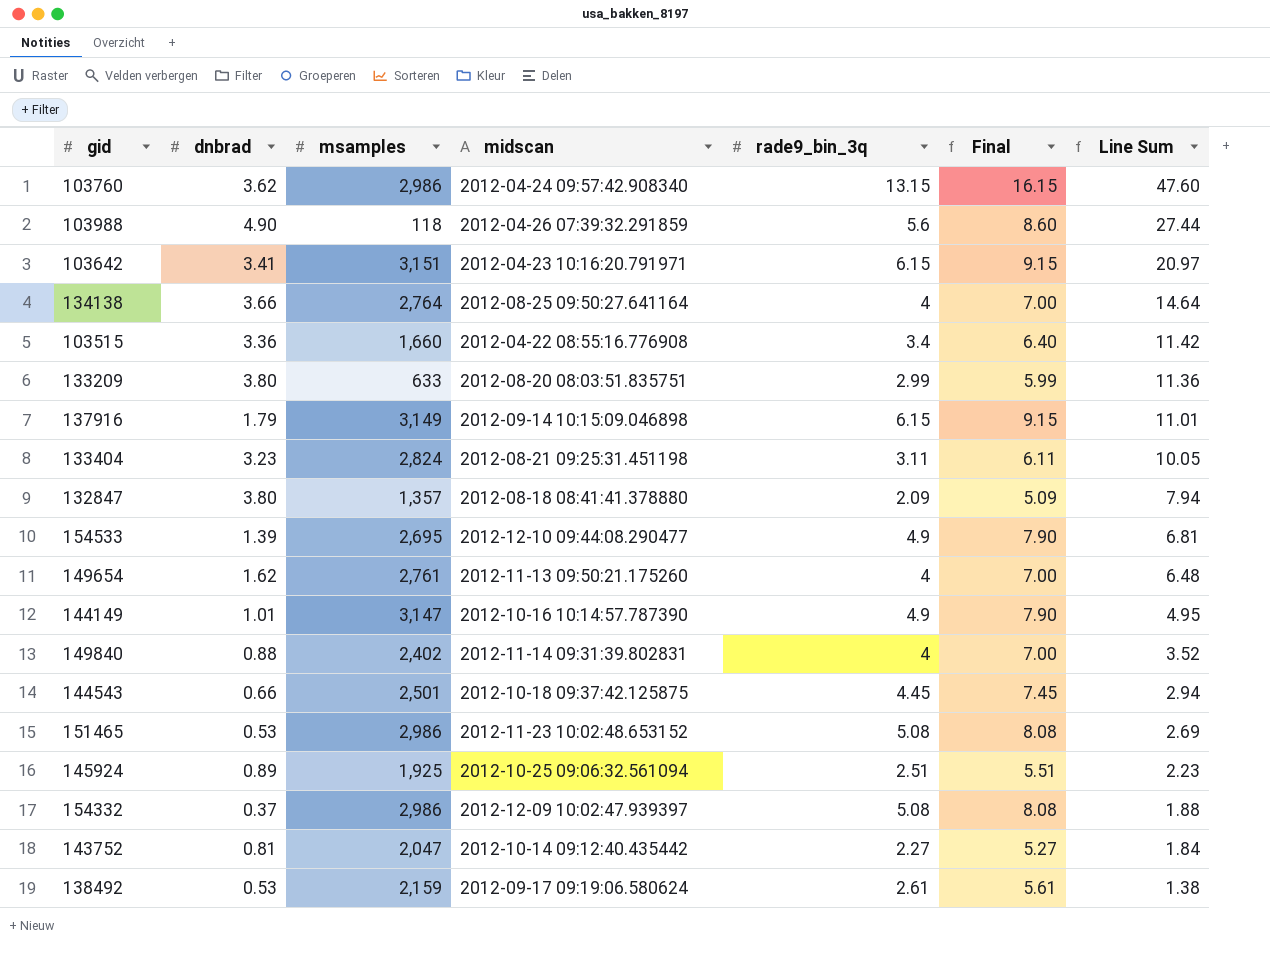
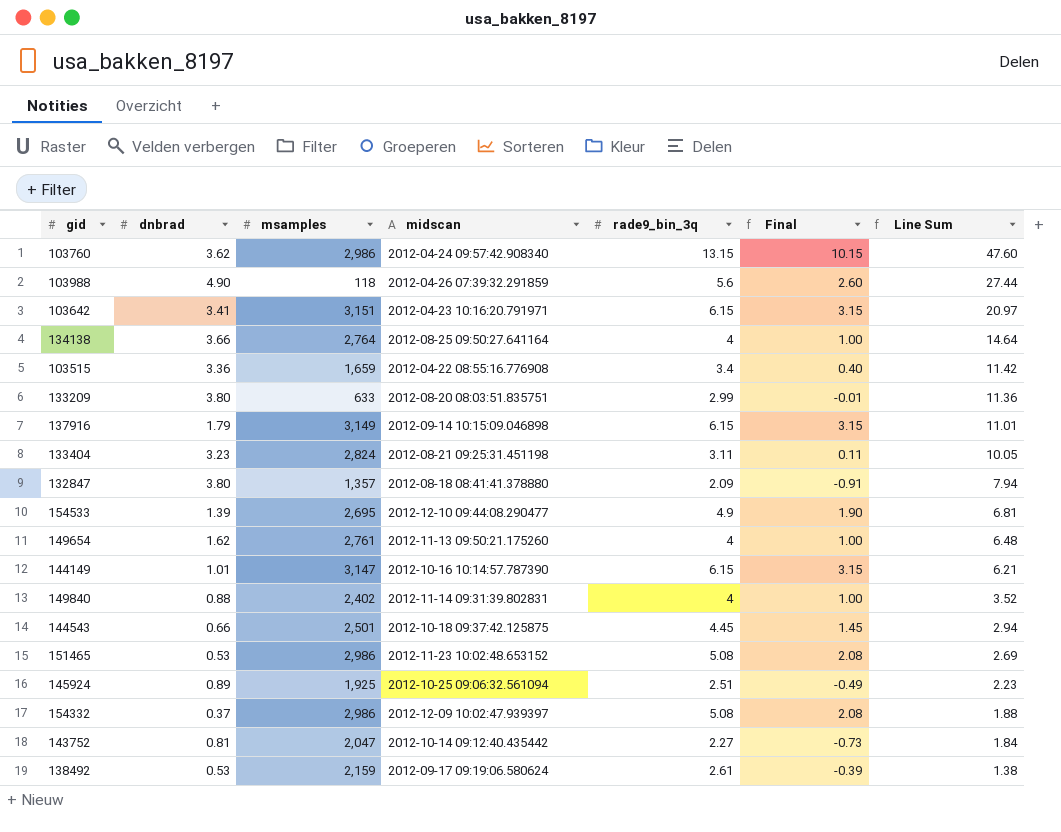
column Final | formula: [rade9_bin_3q] + 3 -> [rade9_bin_3q] - 3
103515 | msamples: 1,660 -> 1,659
144149 | rade9_bin_3q: 4.9 -> 6.15
144149 | Line Sum: 4.95 -> 6.21

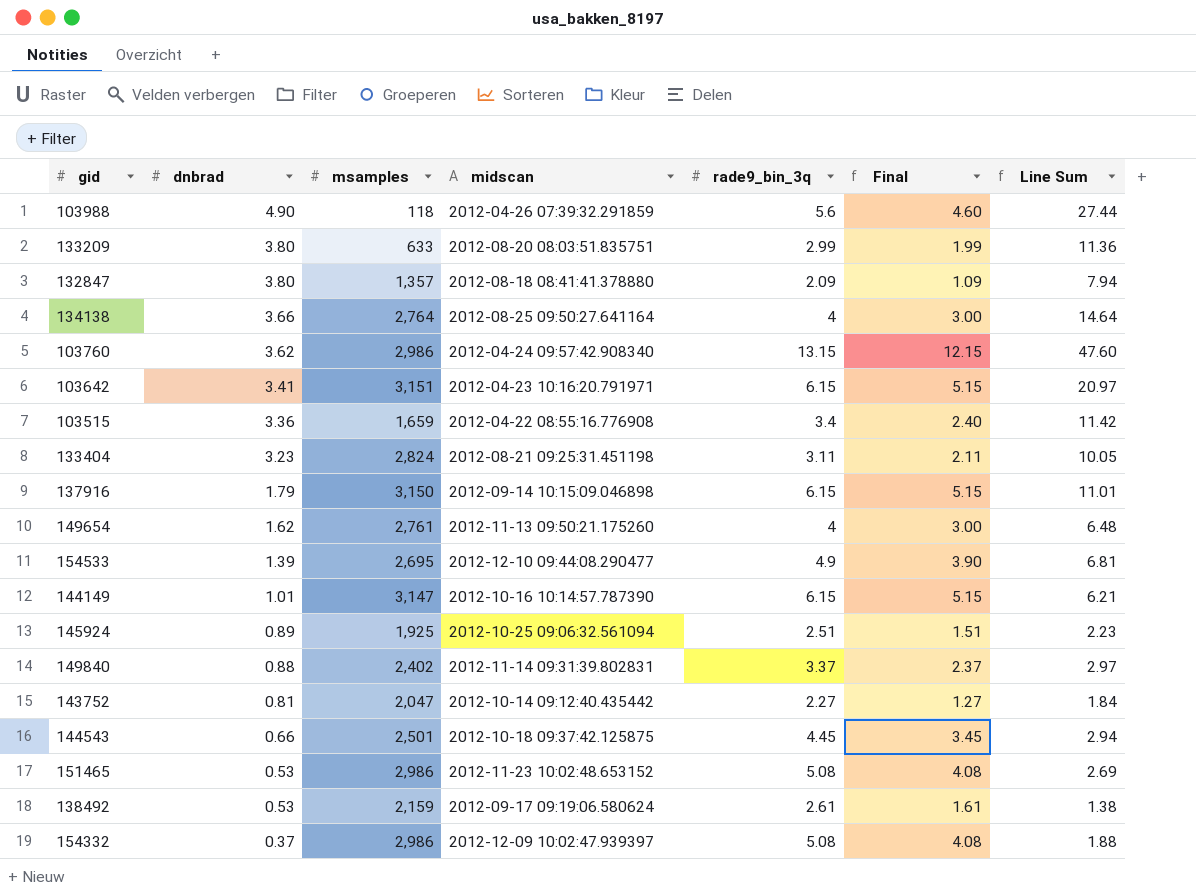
row order: Line Sum descending -> dnbrad descending
column Final | formula: [rade9_bin_3q] - 3 -> [rade9_bin_3q] - 1
137916 | msamples: 3,149 -> 3,150
149840 | rade9_bin_3q: 4 -> 3.37
149840 | Line Sum: 3.52 -> 2.97

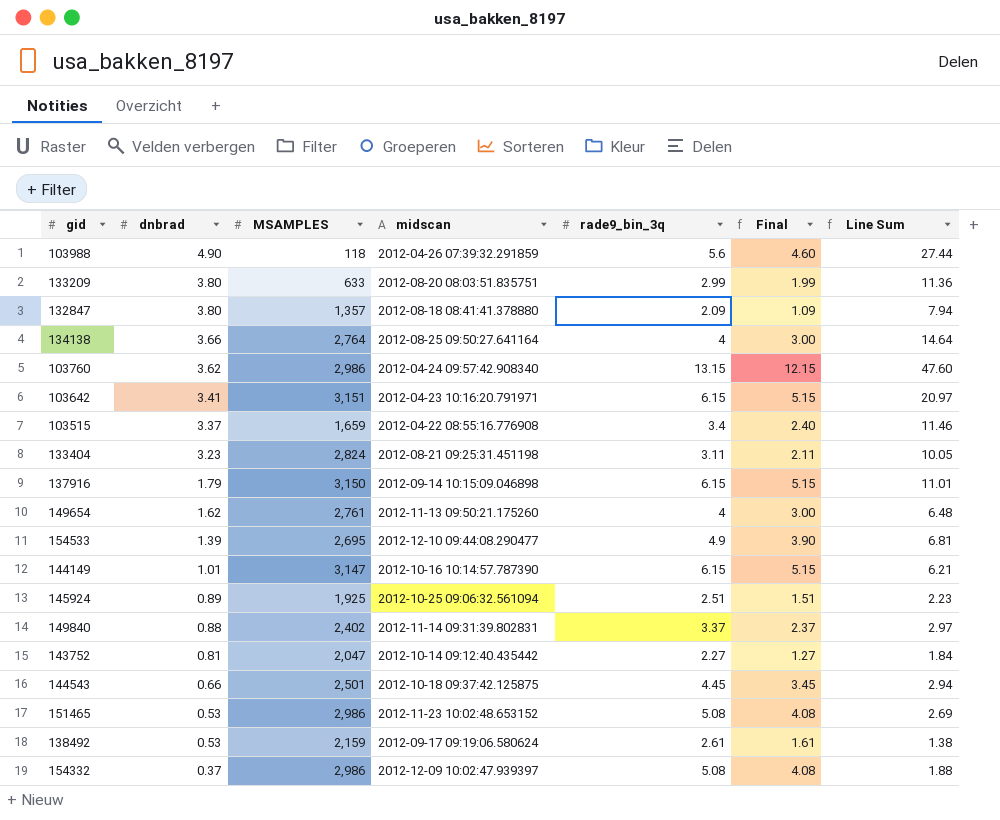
column name: msamples -> MSAMPLES
103515 | dnbrad: 3.36 -> 3.37
103515 | Line Sum: 11.42 -> 11.46

